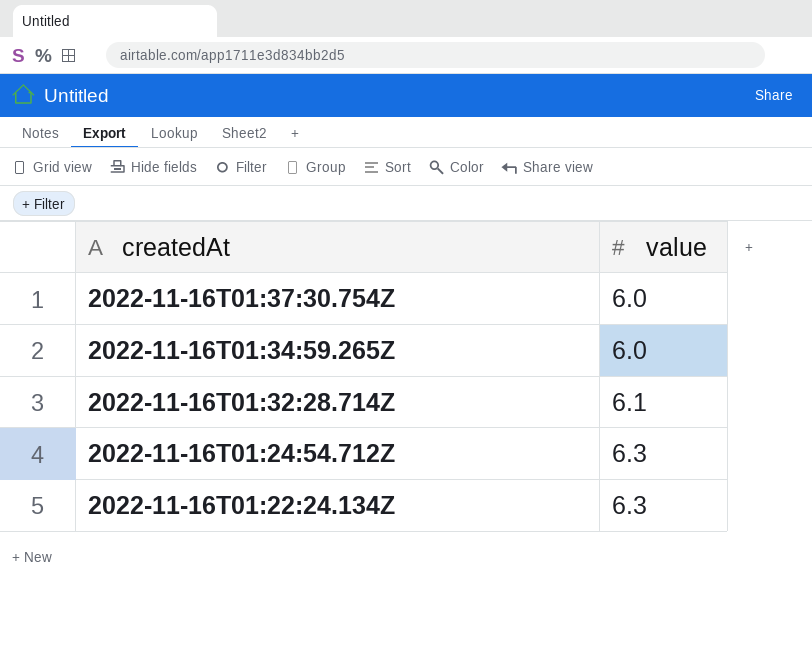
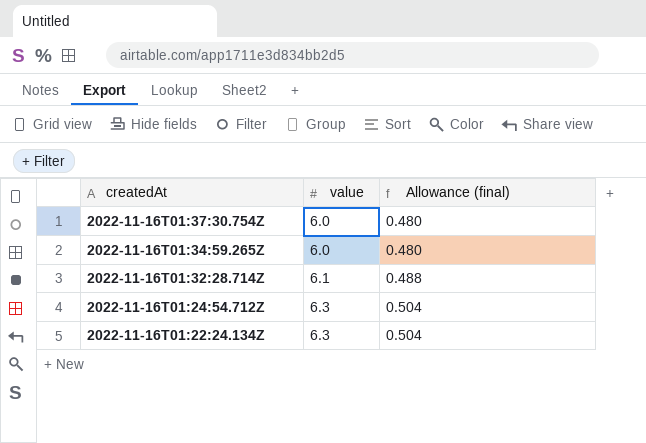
column Allowance (final) | formula: none -> [value] * 0.08

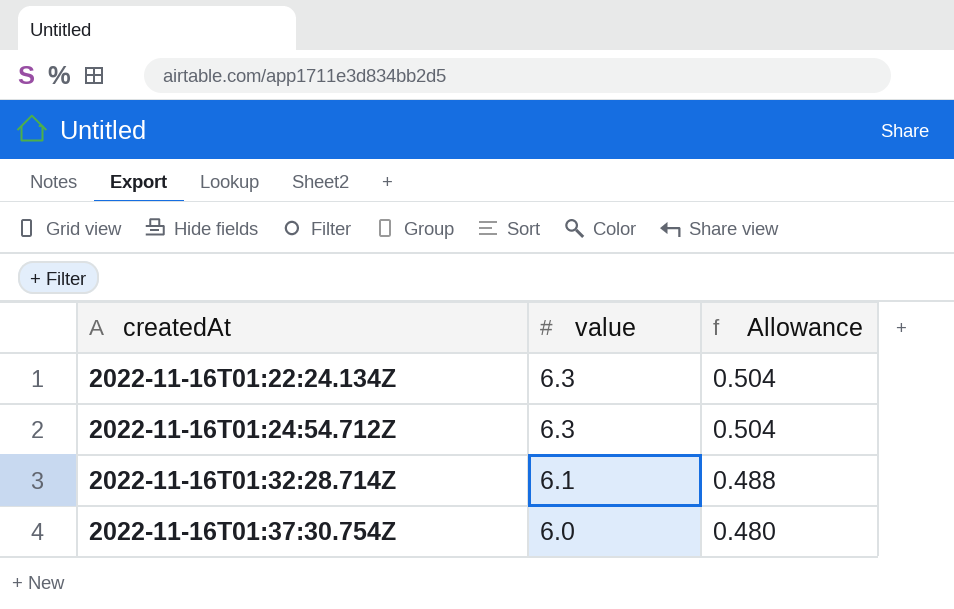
row order: createdAt descending -> createdAt ascending
column name: Allowance (final) -> Allowance
row 2022-11-16T01:34:59.265Z: 6.0 | 0.480 -> none

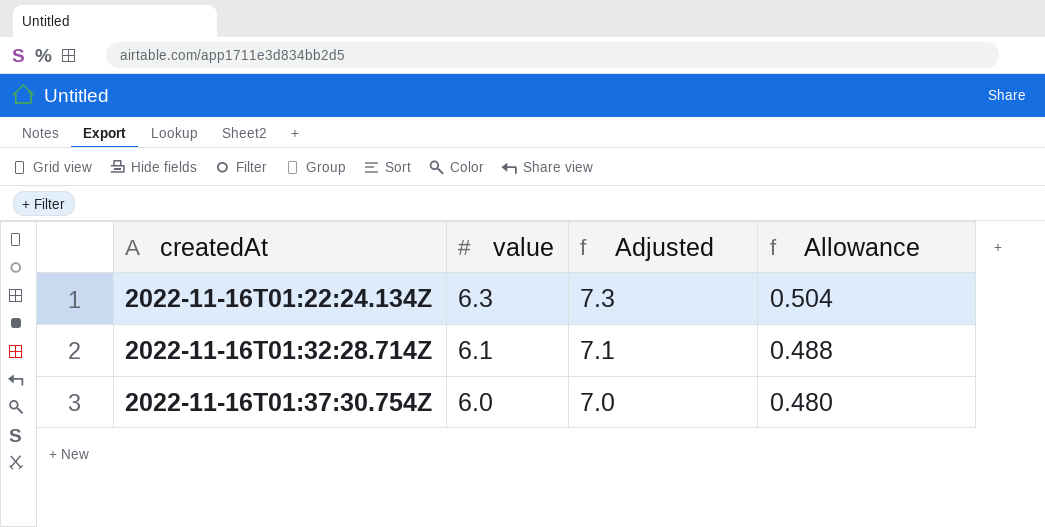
column Adjusted | formula: none -> [value] + 1
row 2022-11-16T01:24:54.712Z: 6.3 | 0.504 -> none

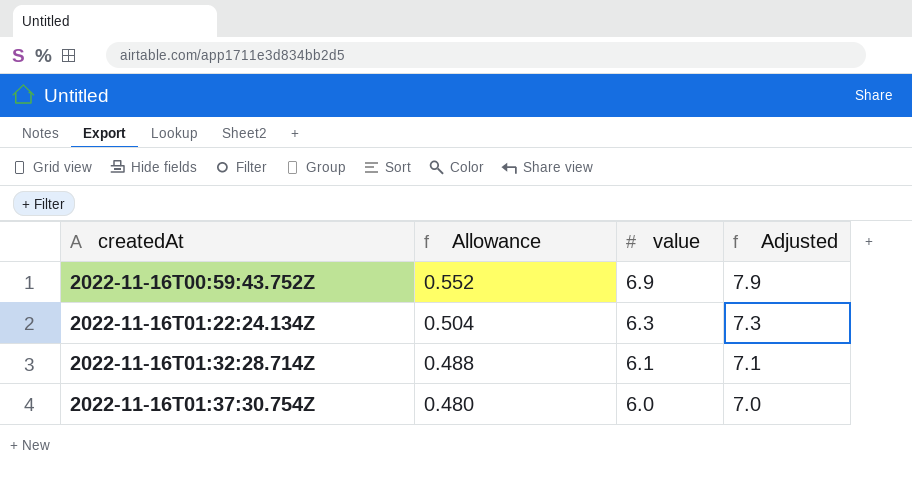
column Allowance | position: 4 -> 2
row 2022-11-16T00:59:43.752Z: none -> 0.552 | 6.9 | 7.9

